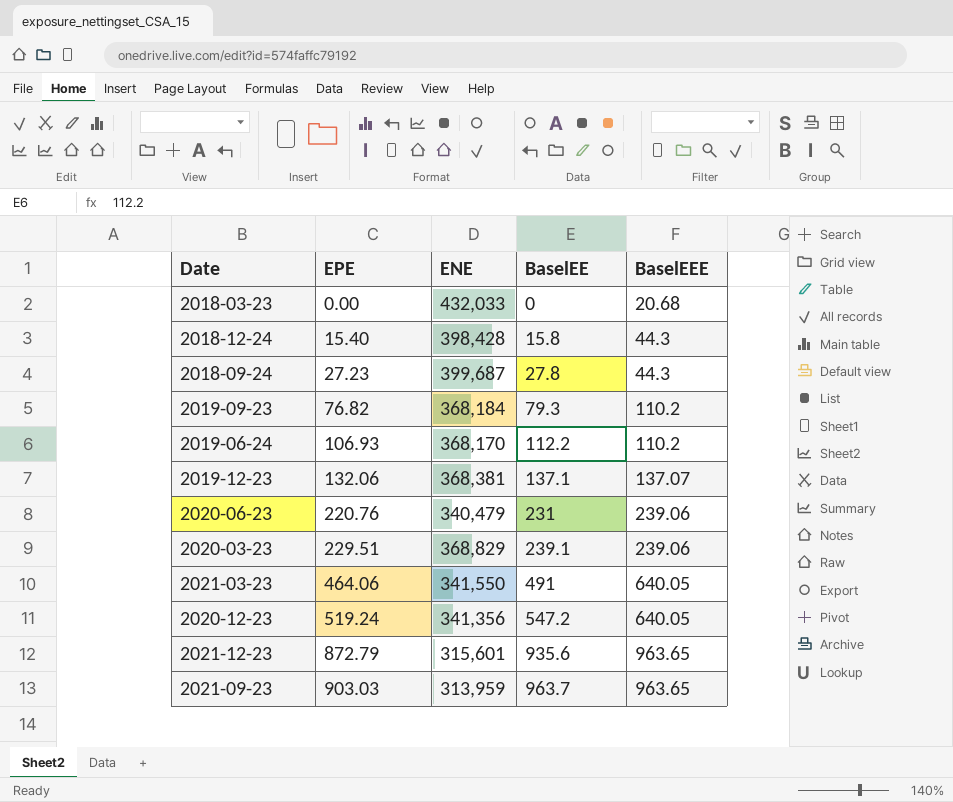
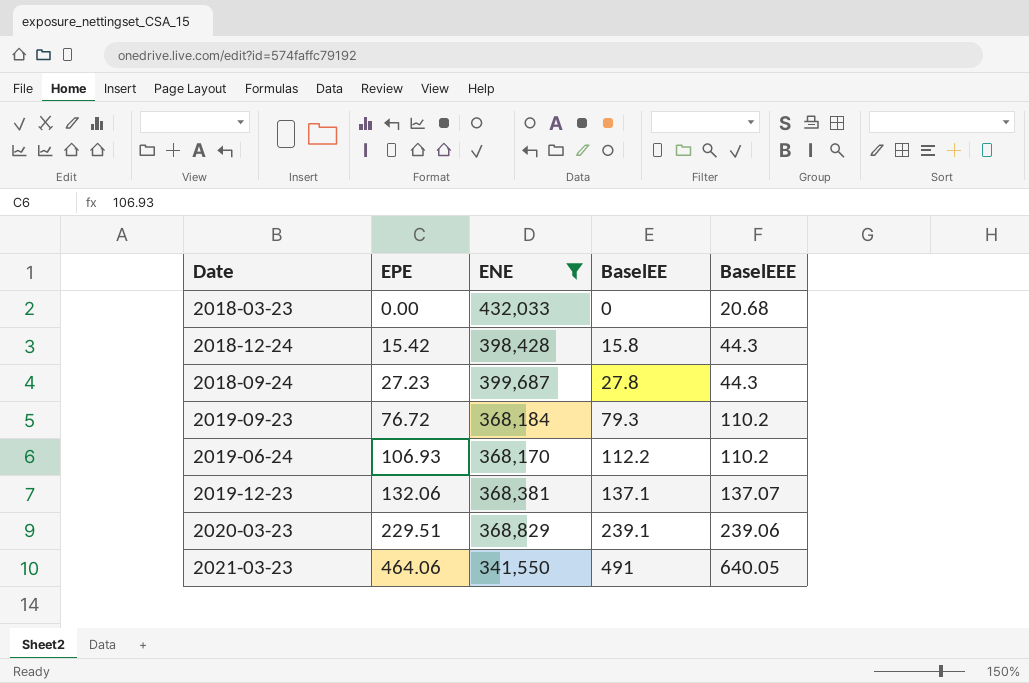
filter: none -> ENE >= 341,550
2018-12-24 | EPE: 15.40 -> 15.42
2019-09-23 | EPE: 76.82 -> 76.72

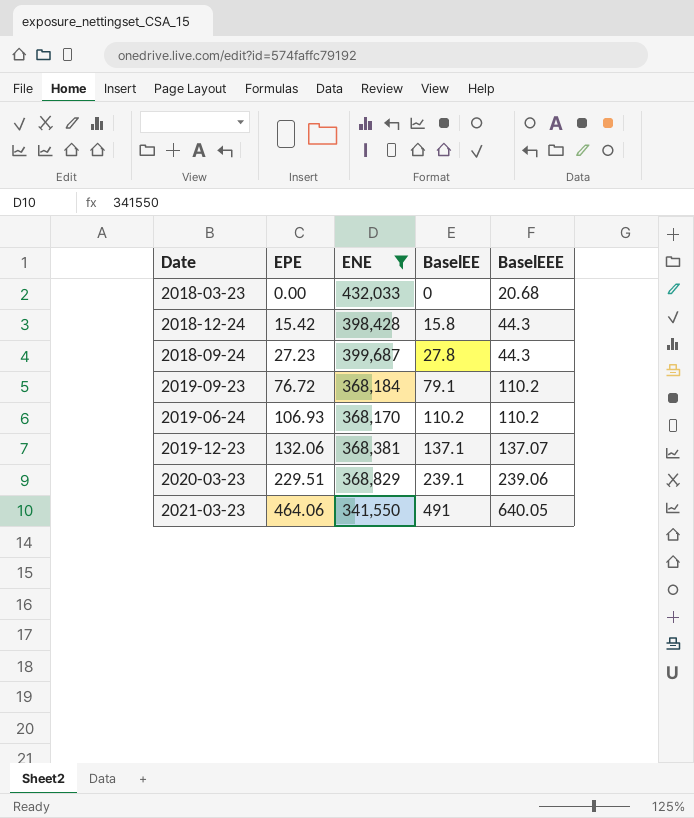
2019-09-23 | BaselEE: 79.3 -> 79.1
2019-06-24 | BaselEE: 112.2 -> 110.2

